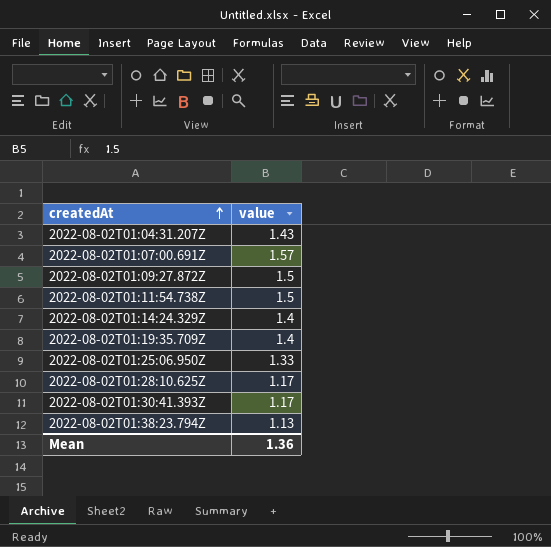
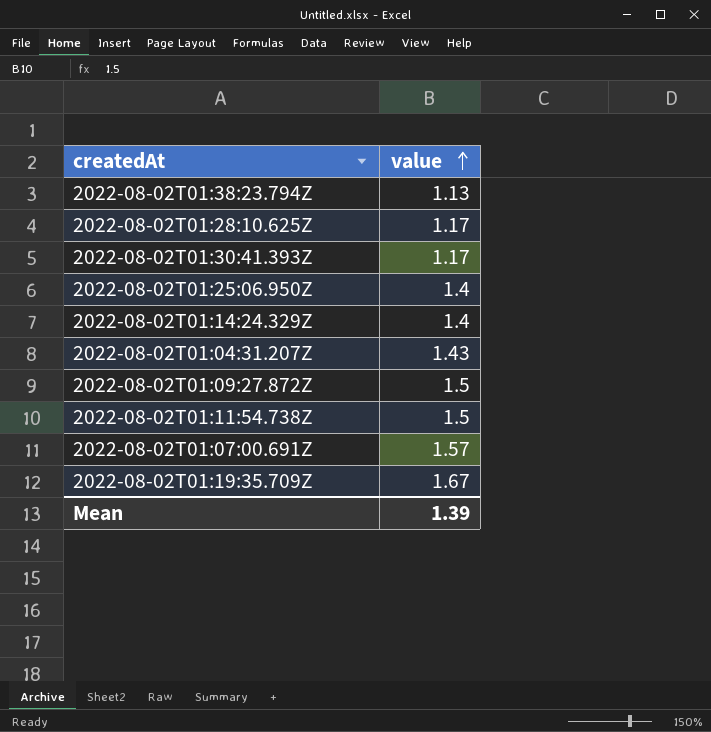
row order: createdAt ascending -> value ascending
2022-08-02T01:25:06.950Z | value: 1.33 -> 1.4
2022-08-02T01:19:35.709Z | value: 1.4 -> 1.67
Mean | value: 1.36 -> 1.39

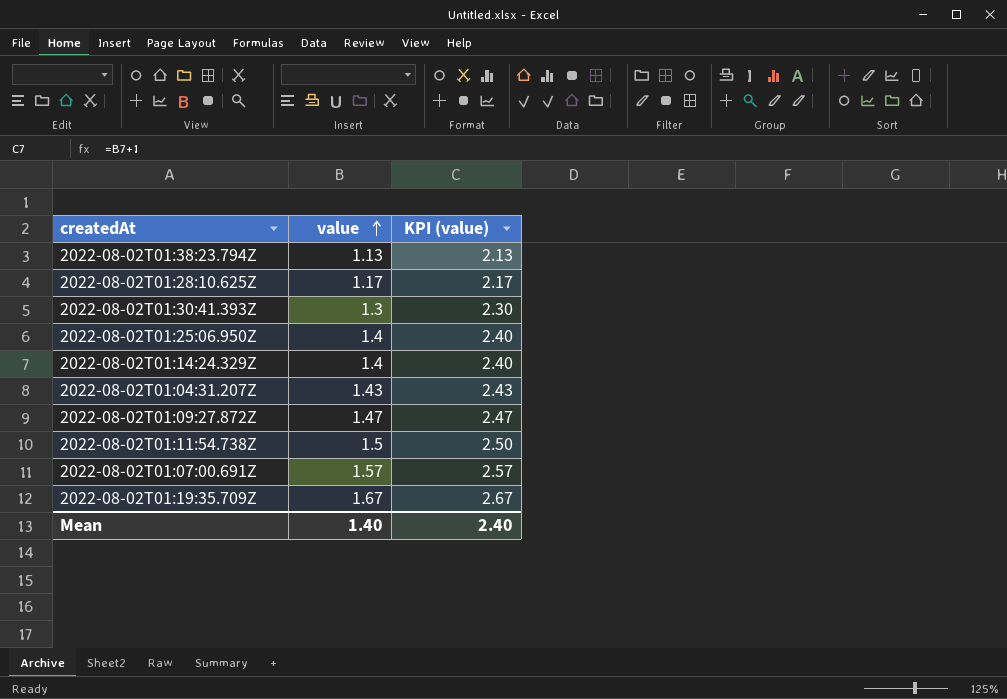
column KPI (value) | formula: none -> [value] + 1
2022-08-02T01:30:41.393Z | value: 1.17 -> 1.3
2022-08-02T01:09:27.872Z | value: 1.5 -> 1.47
Mean | value: 1.39 -> 1.40

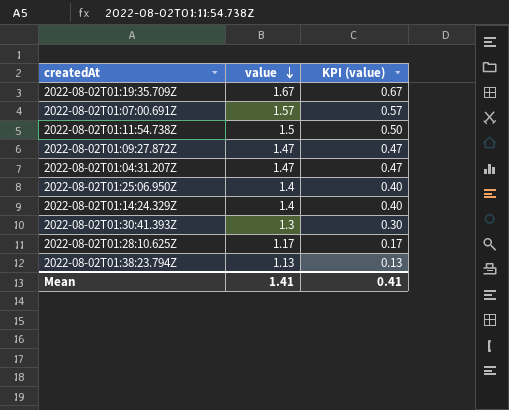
row order: value ascending -> value descending
column KPI (value) | formula: [value] + 1 -> [value] - 1
2022-08-02T01:04:31.207Z | value: 1.43 -> 1.47
Mean | value: 1.40 -> 1.41
Mean | KPI (value): 2.40 -> 0.41

